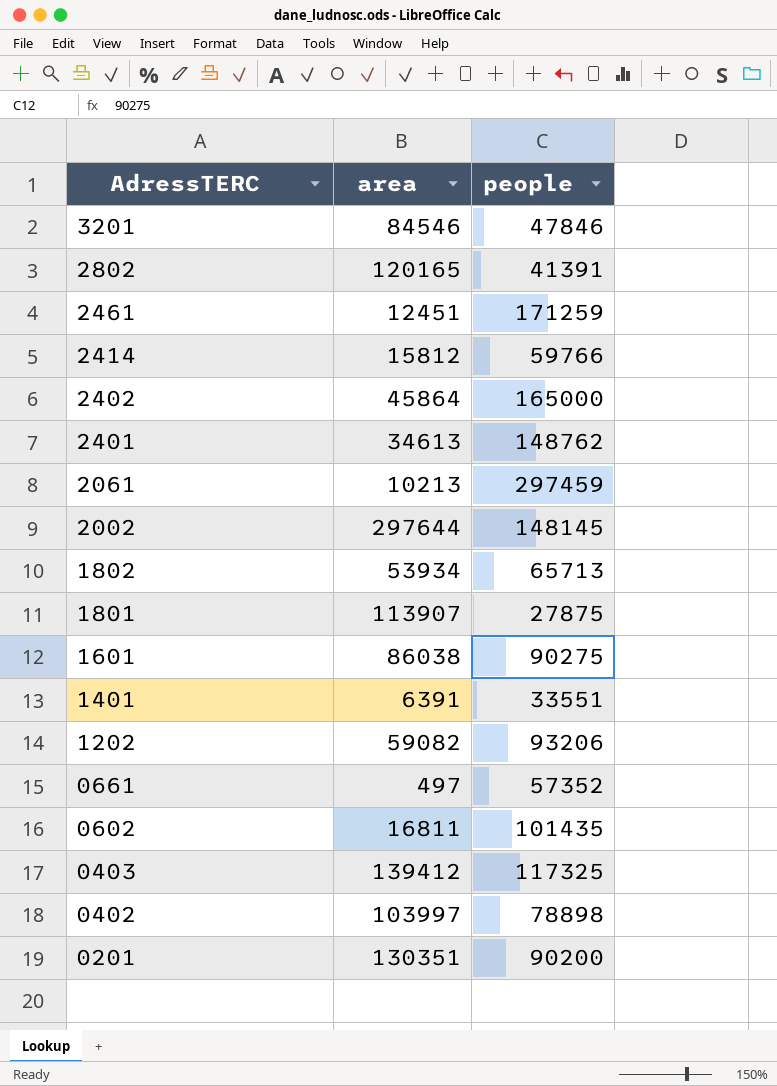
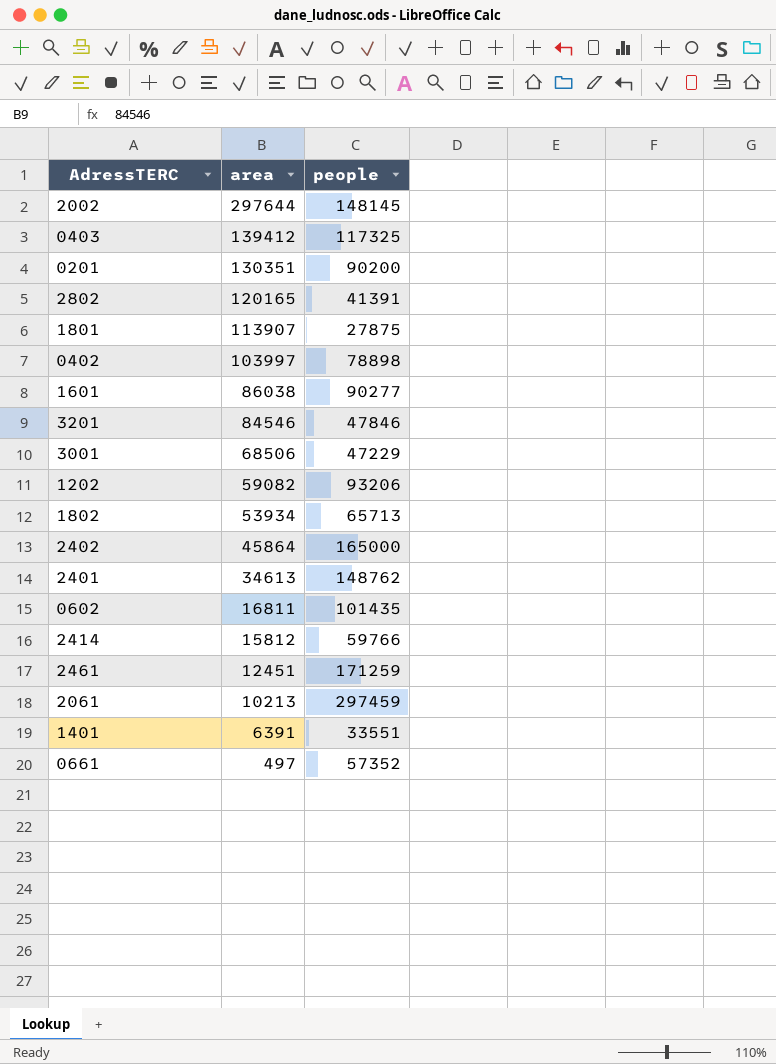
row order: AdressTERC descending -> area descending
1601 | people: 90275 -> 90277
row 3001: none -> 68506 | 47229

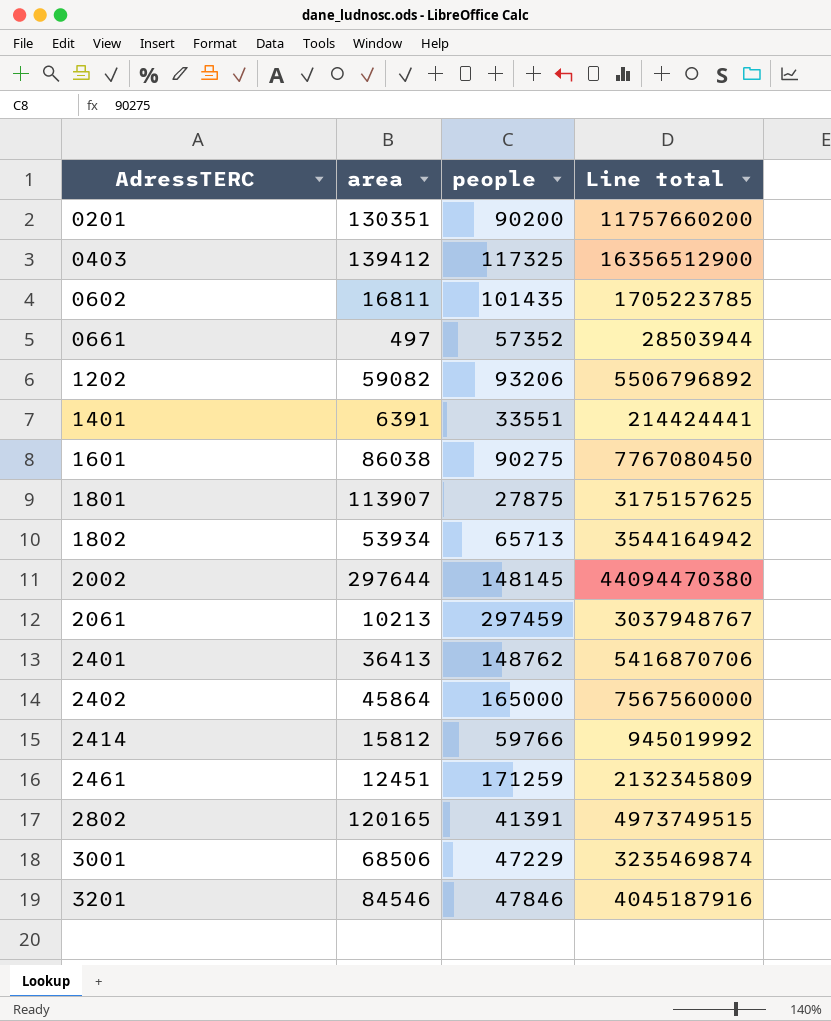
row order: area descending -> AdressTERC ascending
column Line total | formula: none -> [area] * [people]
row 0402: 103997 | 78898 -> none
1601 | people: 90277 -> 90275
2401 | area: 34613 -> 36413

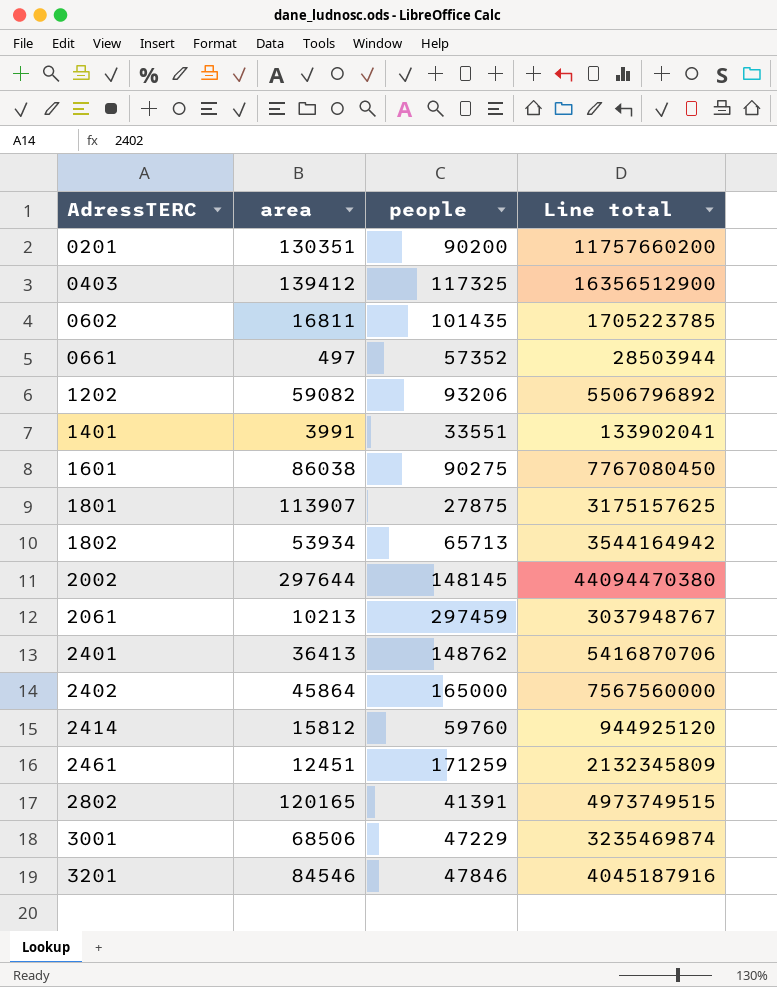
1401 | area: 6391 -> 3991
1401 | Line total: 214424441 -> 133902041
2414 | people: 59766 -> 59760
2414 | Line total: 945019992 -> 944925120

